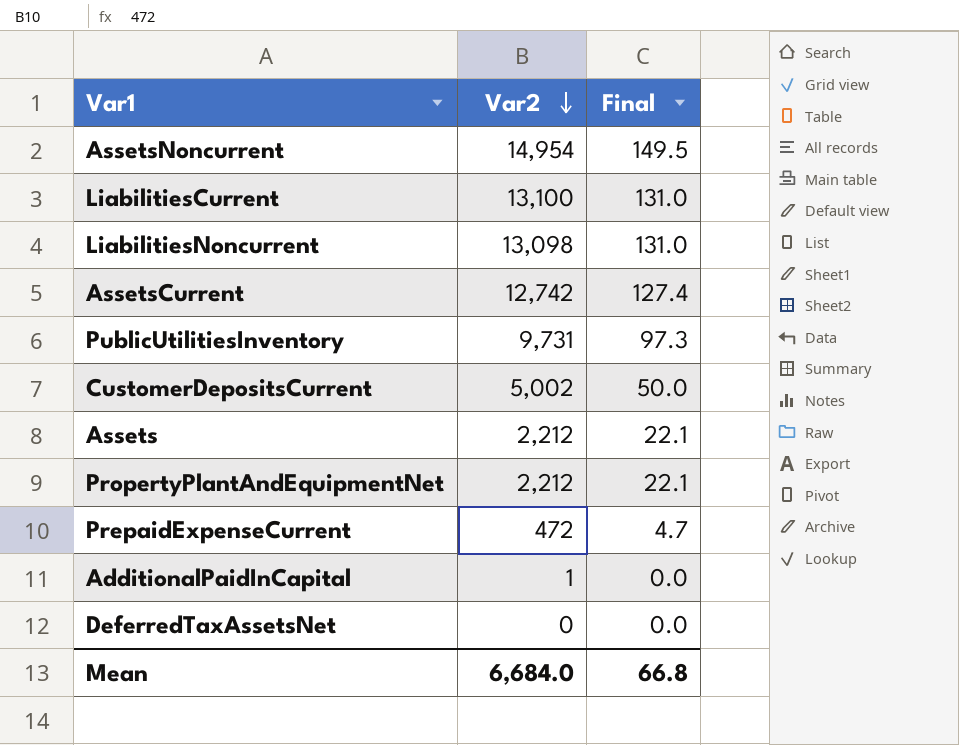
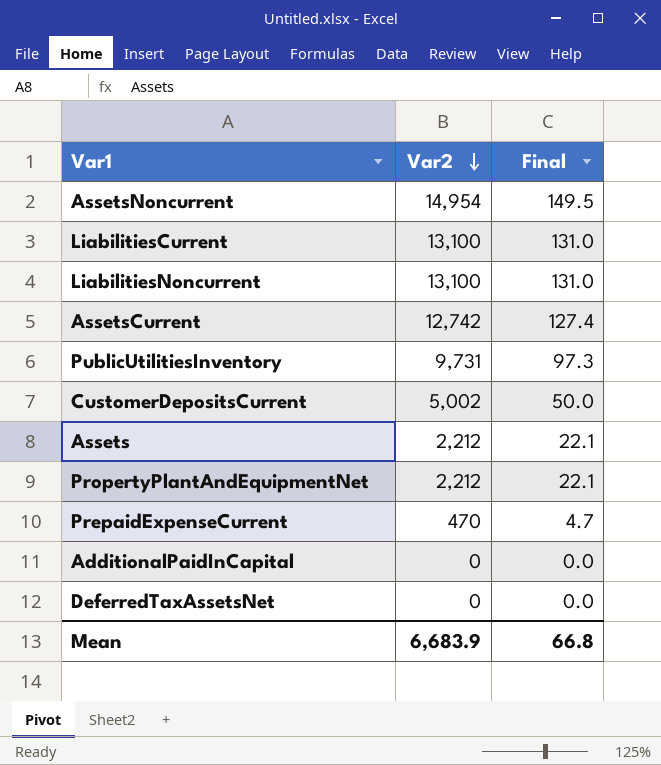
LiabilitiesNoncurrent | Var2: 13,098 -> 13,100
PrepaidExpenseCurrent | Var2: 472 -> 470
AdditionalPaidInCapital | Var2: 1 -> 0
Mean | Var2: 6,684.0 -> 6,683.9

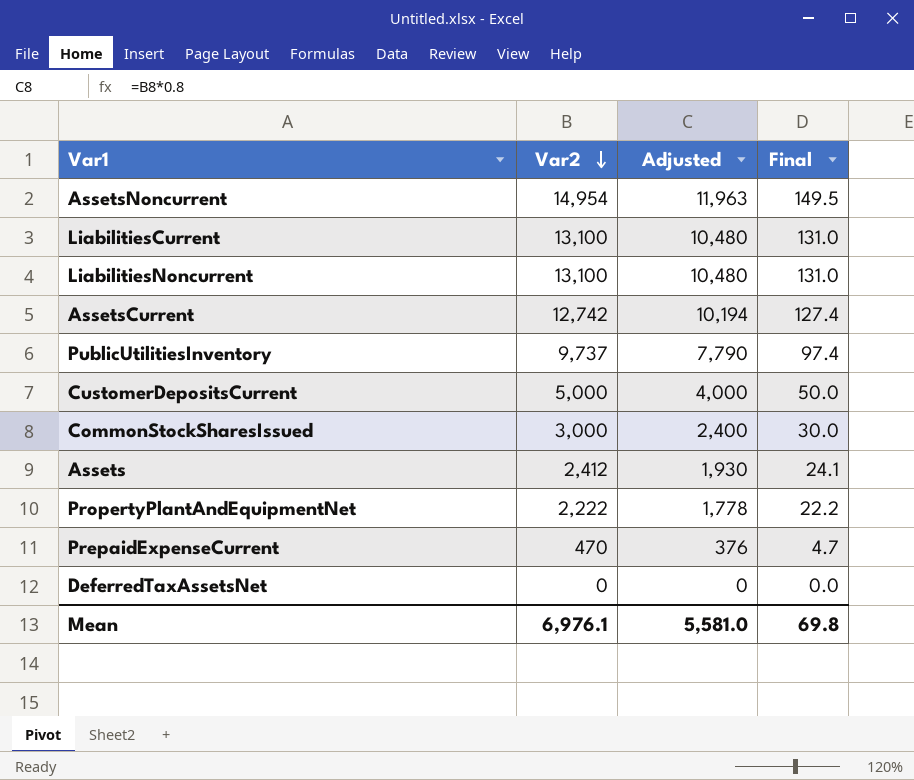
column Adjusted | formula: none -> [Var2] * 0.8
row AdditionalPaidInCapital: 0 | 0.0 -> none
PublicUtilitiesInventory | Var2: 9,731 -> 9,737
PublicUtilitiesInventory | Final: 97.3 -> 97.4
CustomerDepositsCurrent | Var2: 5,002 -> 5,000
row CommonStockSharesIssued: none -> 3,000 | 2,400 | 30.0
Assets | Var2: 2,212 -> 2,412
Assets | Final: 22.1 -> 24.1
PropertyPlantAndEquipmentNet | Var2: 2,212 -> 2,222
PropertyPlantAndEquipmentNet | Final: 22.1 -> 22.2
Mean | Var2: 6,683.9 -> 6,976.1
Mean | Final: 66.8 -> 69.8

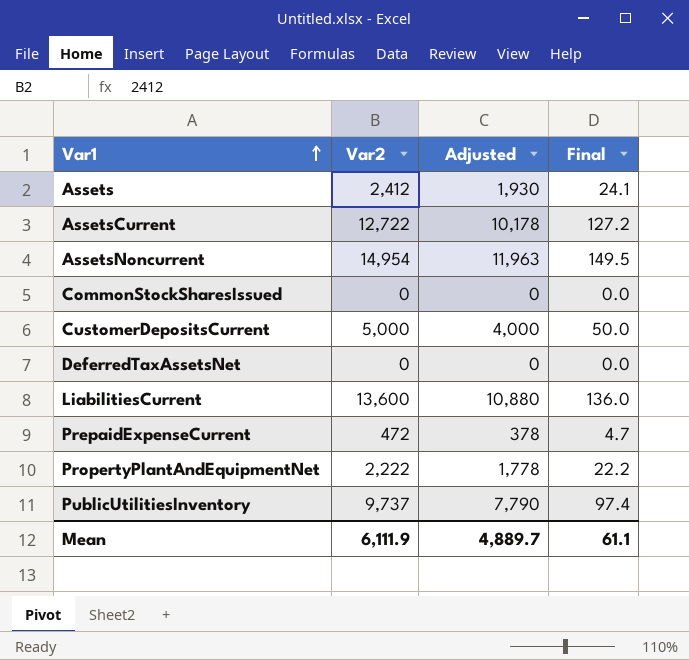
row order: Var2 descending -> Var1 ascending
row LiabilitiesNoncurrent: 13,100 | 10,480 | 131.0 -> none
AssetsCurrent | Var2: 12,742 -> 12,722
AssetsCurrent | Adjusted: 10,194 -> 10,178
AssetsCurrent | Final: 127.4 -> 127.2
CommonStockSharesIssued | Var2: 3,000 -> 0
CommonStockSharesIssued | Adjusted: 2,400 -> 0
CommonStockSharesIssued | Final: 30.0 -> 0.0
LiabilitiesCurrent | Var2: 13,100 -> 13,600
LiabilitiesCurrent | Adjusted: 10,480 -> 10,880
LiabilitiesCurrent | Final: 131.0 -> 136.0
PrepaidExpenseCurrent | Var2: 470 -> 472
PrepaidExpenseCurrent | Adjusted: 376 -> 378
Mean | Var2: 6,976.1 -> 6,111.9
Mean | Adjusted: 5,581.0 -> 4,889.7
Mean | Final: 69.8 -> 61.1

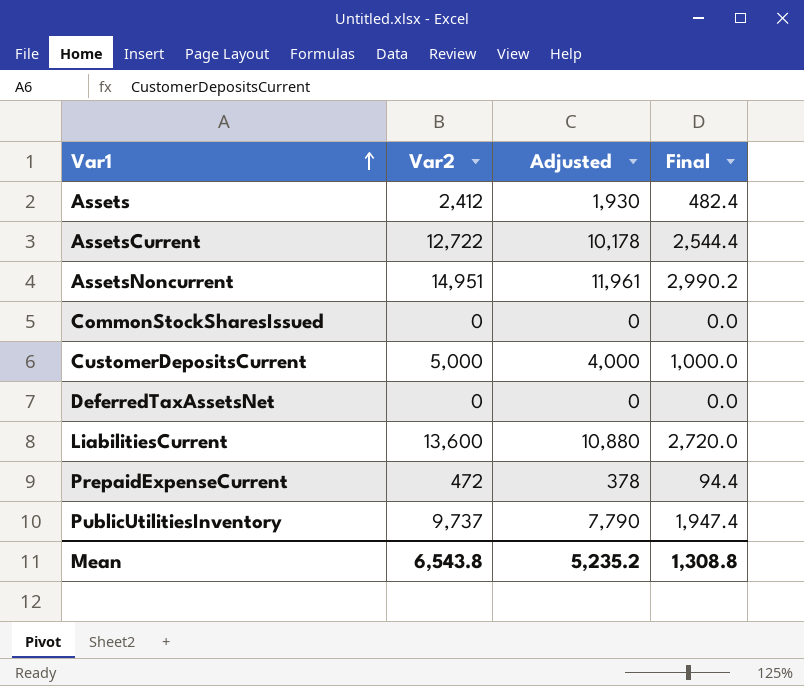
column Final | formula: [Var2] * 0.01 -> [Var2] * 0.2
row PropertyPlantAndEquipmentNet: 2,222 | 1,778 | 22.2 -> none
AssetsNoncurrent | Var2: 14,954 -> 14,951
AssetsNoncurrent | Adjusted: 11,963 -> 11,961
Mean | Var2: 6,111.9 -> 6,543.8
Mean | Adjusted: 4,889.7 -> 5,235.2
Mean | Final: 61.1 -> 1,308.8

